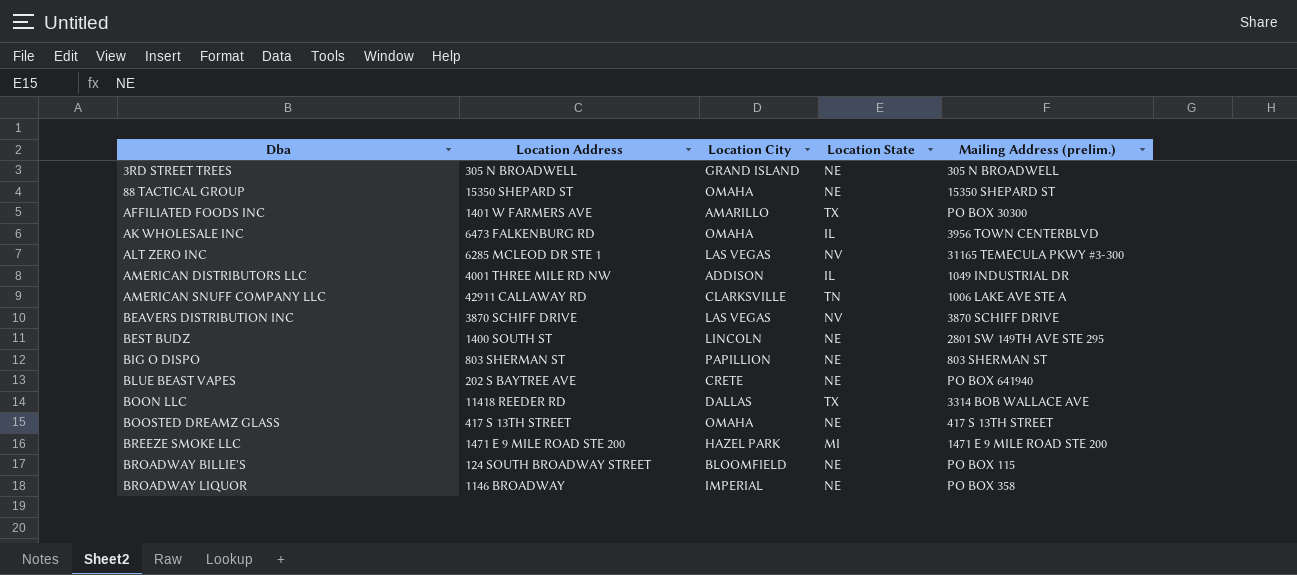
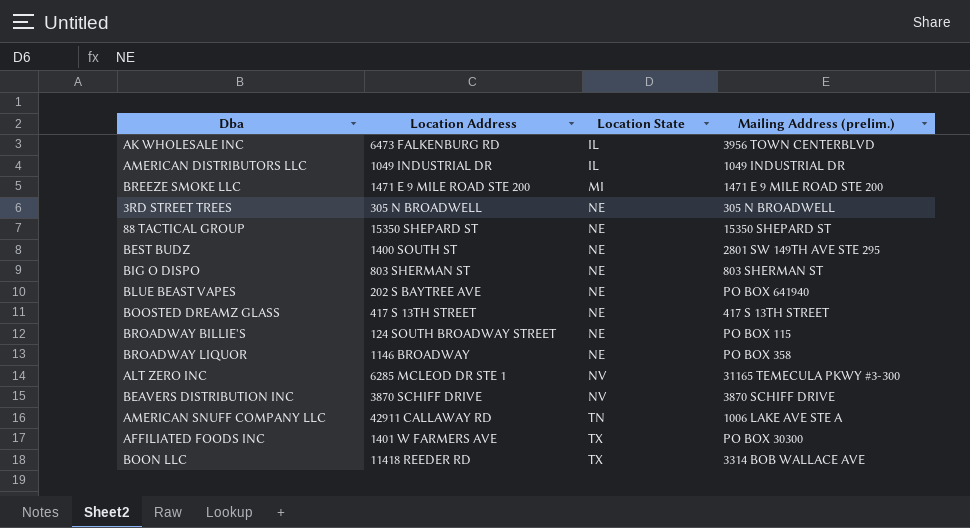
row order: Dba ascending -> Location State ascending
column Location City | position: 3 -> none
AMERICAN DISTRIBUTORS LLC | Location Address: 4001 THREE MILE RD NW -> 1049 INDUSTRIAL DR

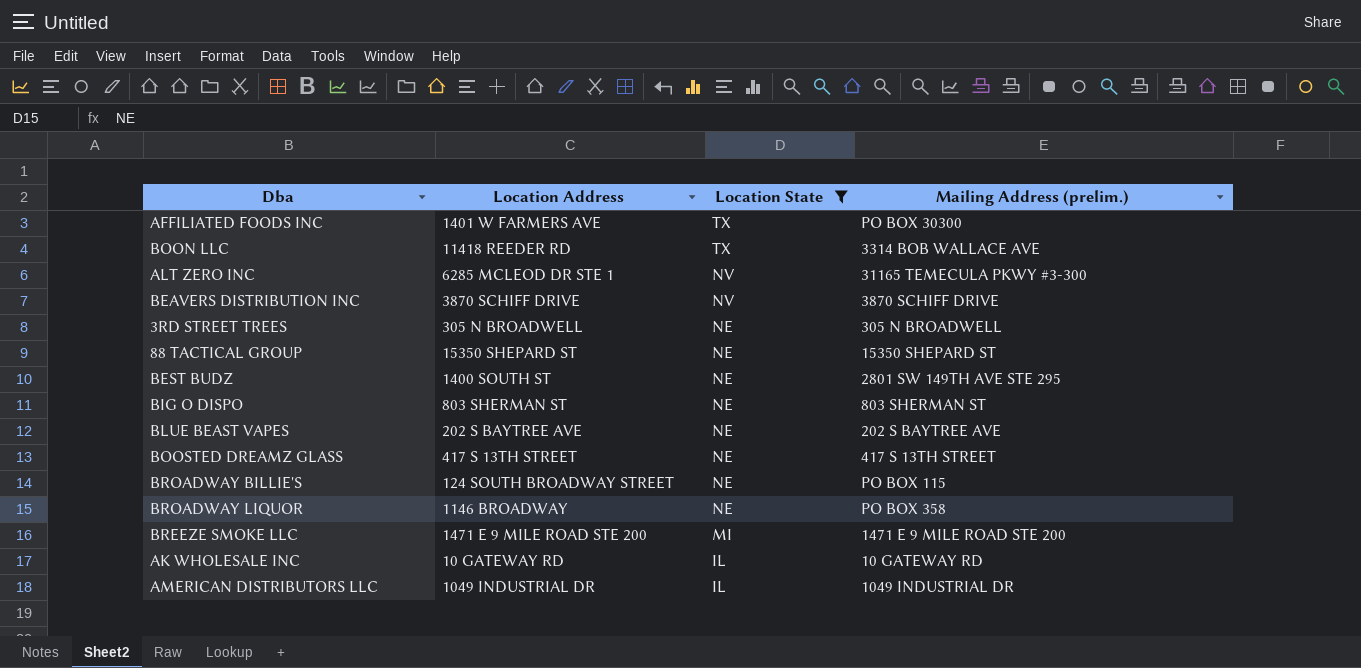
filter: none -> Location State != TN
row order: Location State ascending -> Location State descending
BLUE BEAST VAPES | Mailing Address (prelim.): PO BOX 641940 -> 202 S BAYTREE AVE
AK WHOLESALE INC | Location Address: 6473 FALKENBURG RD -> 10 GATEWAY RD
AK WHOLESALE INC | Mailing Address (prelim.): 3956 TOWN CENTERBLVD -> 10 GATEWAY RD

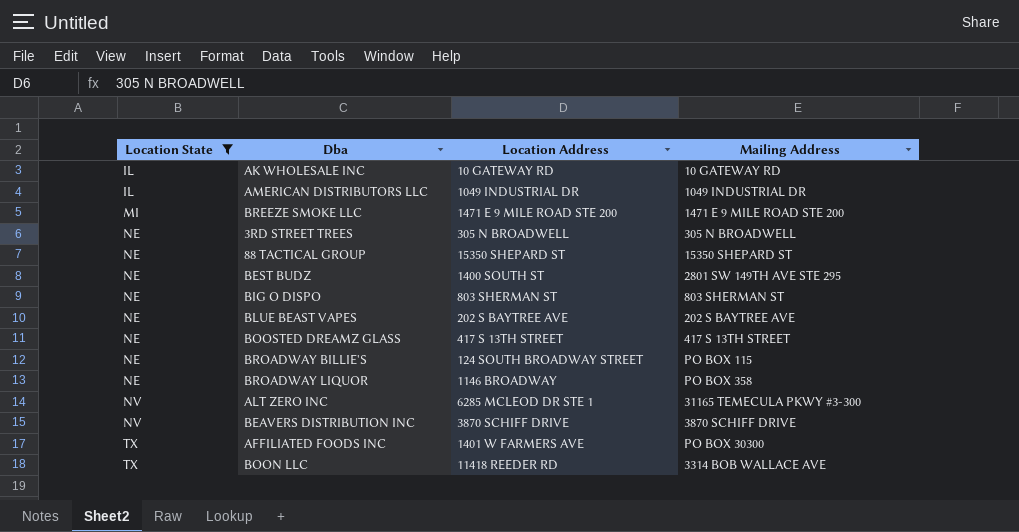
row order: Location State descending -> Location State ascending
column Location State | position: 3 -> 1
column name: Mailing Address (prelim.) -> Mailing Address

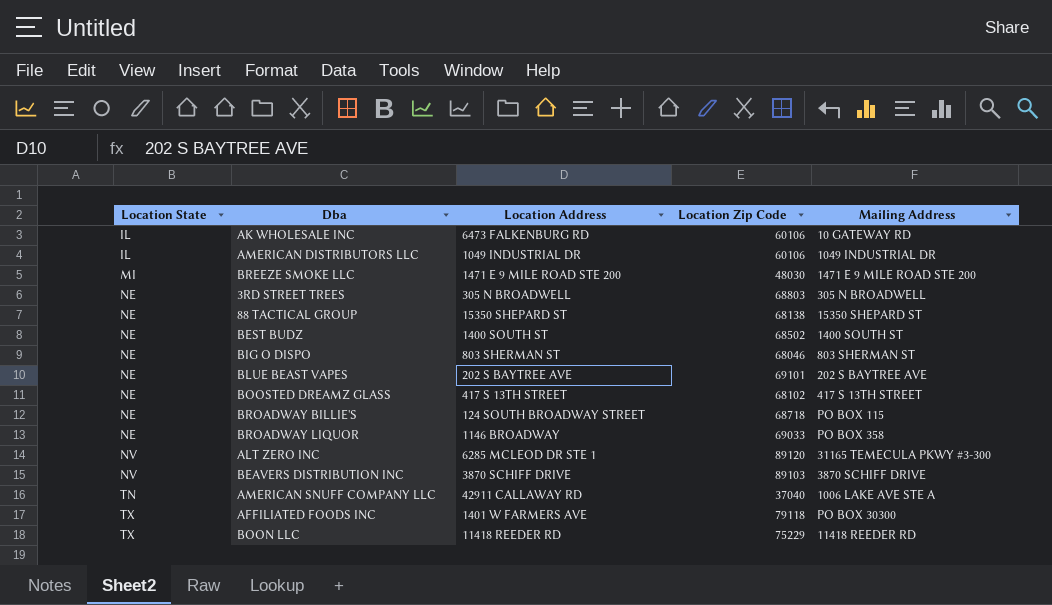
filter: Location State != TN -> none
column Location Zip Code | position: none -> 4
AK WHOLESALE INC | Location Address: 10 GATEWAY RD -> 6473 FALKENBURG RD
BEST BUDZ | Mailing Address: 2801 SW 149TH AVE STE 295 -> 1400 SOUTH ST
BOON LLC | Mailing Address: 3314 BOB WALLACE AVE -> 11418 REEDER RD

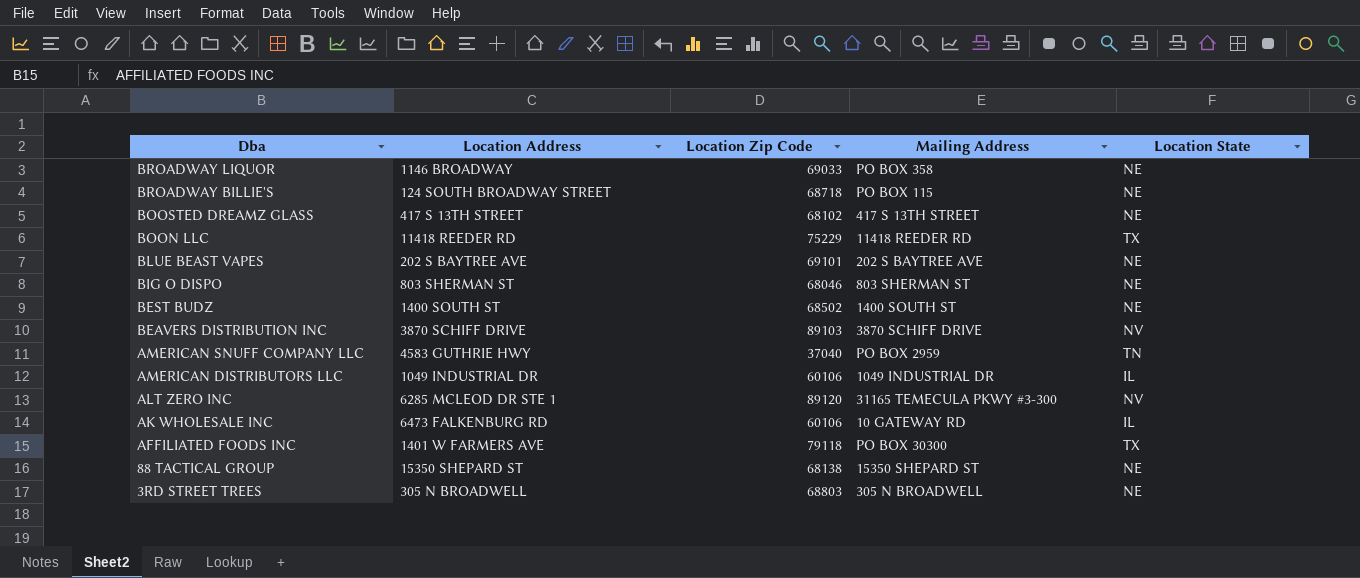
row order: Location State ascending -> Dba descending
column Location State | position: 1 -> 5
row BREEZE SMOKE LLC: MI | 1471 E 9 MILE ROAD STE 200 | 48030 | 1471 E 9 MILE ROAD STE 200 -> none
AMERICAN SNUFF COMPANY LLC | Location Address: 42911 CALLAWAY RD -> 4583 GUTHRIE HWY
AMERICAN SNUFF COMPANY LLC | Mailing Address: 1006 LAKE AVE STE A -> PO BOX 2959

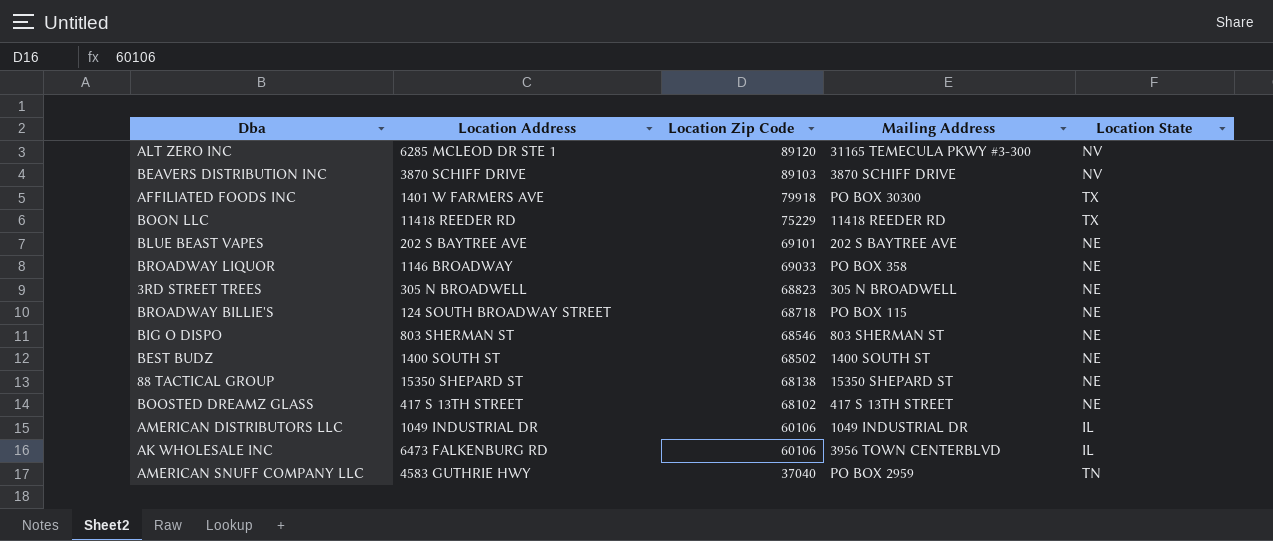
row order: Dba descending -> Location Zip Code descending
AFFILIATED FOODS INC | Location Zip Code: 79118 -> 79918
3RD STREET TREES | Location Zip Code: 68803 -> 68823
BIG O DISPO | Location Zip Code: 68046 -> 68546
AK WHOLESALE INC | Mailing Address: 10 GATEWAY RD -> 3956 TOWN CENTERBLVD

